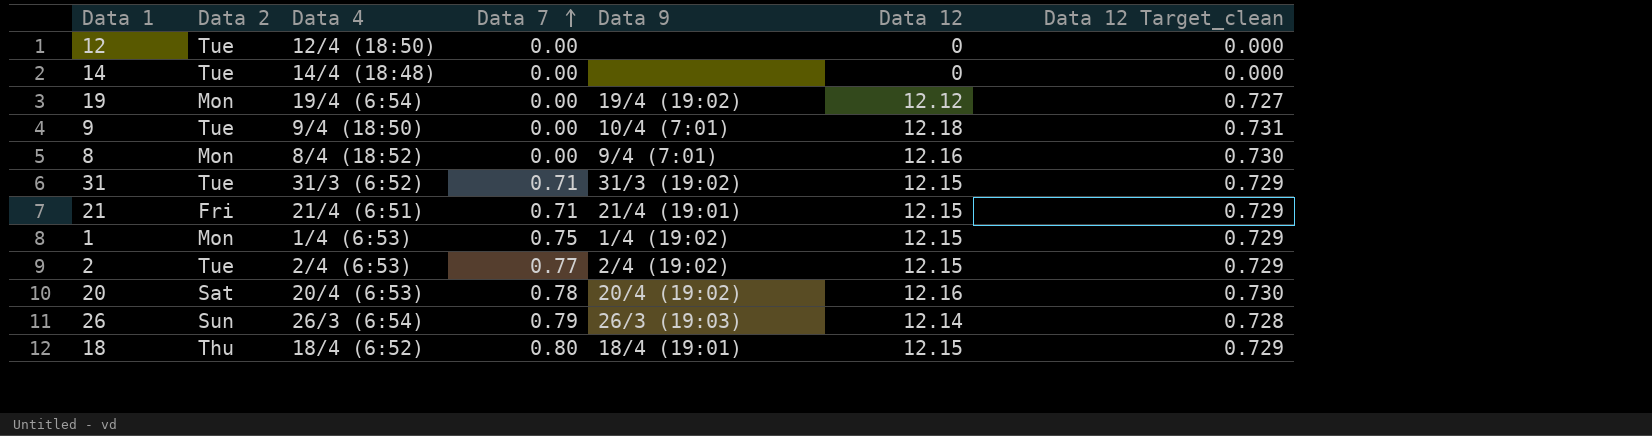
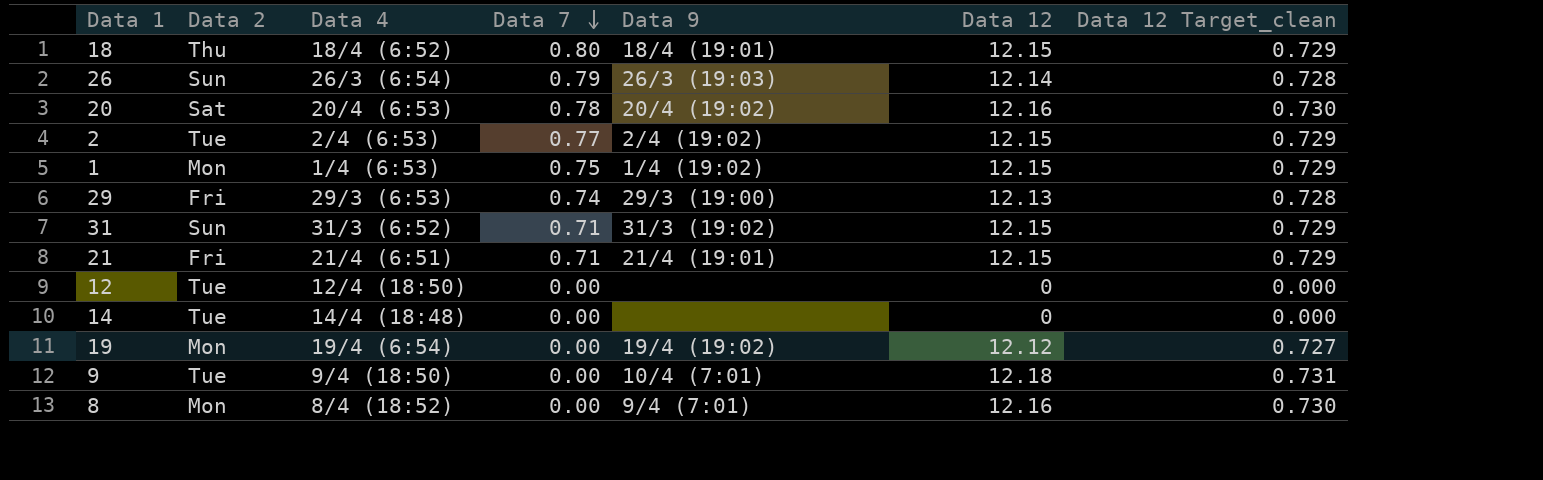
row order: Data 7 ascending -> Data 7 descending
row 29: none -> Fri | 29/3 (6:53) | 0.74 | 29/3 (19:00) | 12.13 | 0.728
31 | Data 2: Tue -> Sun

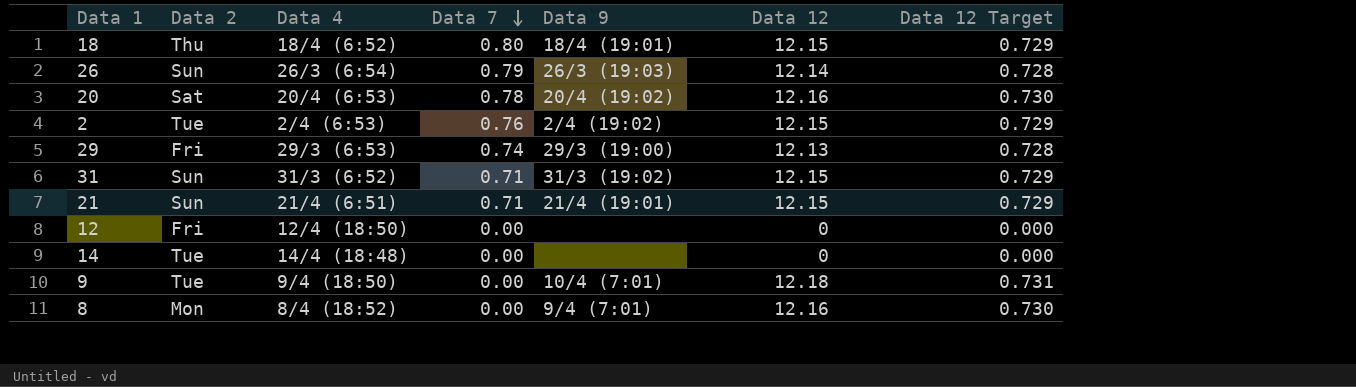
column name: Data 12 Target_clean -> Data 12 Target
row 1: Mon | 1/4 (6:53) | 0.75 | 1/4 (19:02) | 12.15 | 0.729 -> none
row 19: Mon | 19/4 (6:54) | 0.00 | 19/4 (19:02) | 12.12 | 0.727 -> none
2 | Data 7: 0.77 -> 0.76
21 | Data 2: Fri -> Sun
12 | Data 2: Tue -> Fri

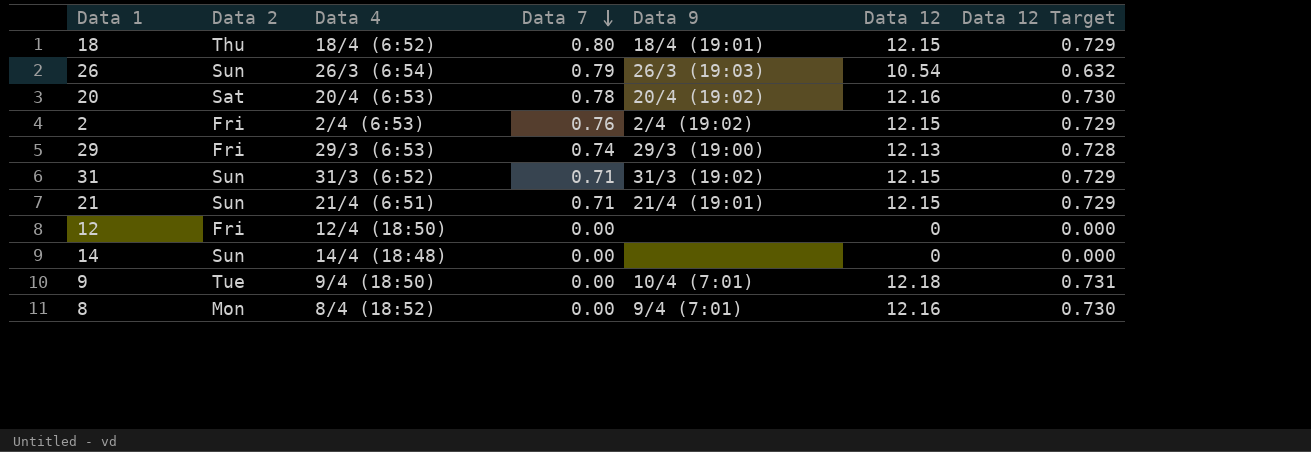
26 | Data 12: 12.14 -> 10.54
26 | Data 12 Target: 0.728 -> 0.632
2 | Data 2: Tue -> Fri
14 | Data 2: Tue -> Sun

